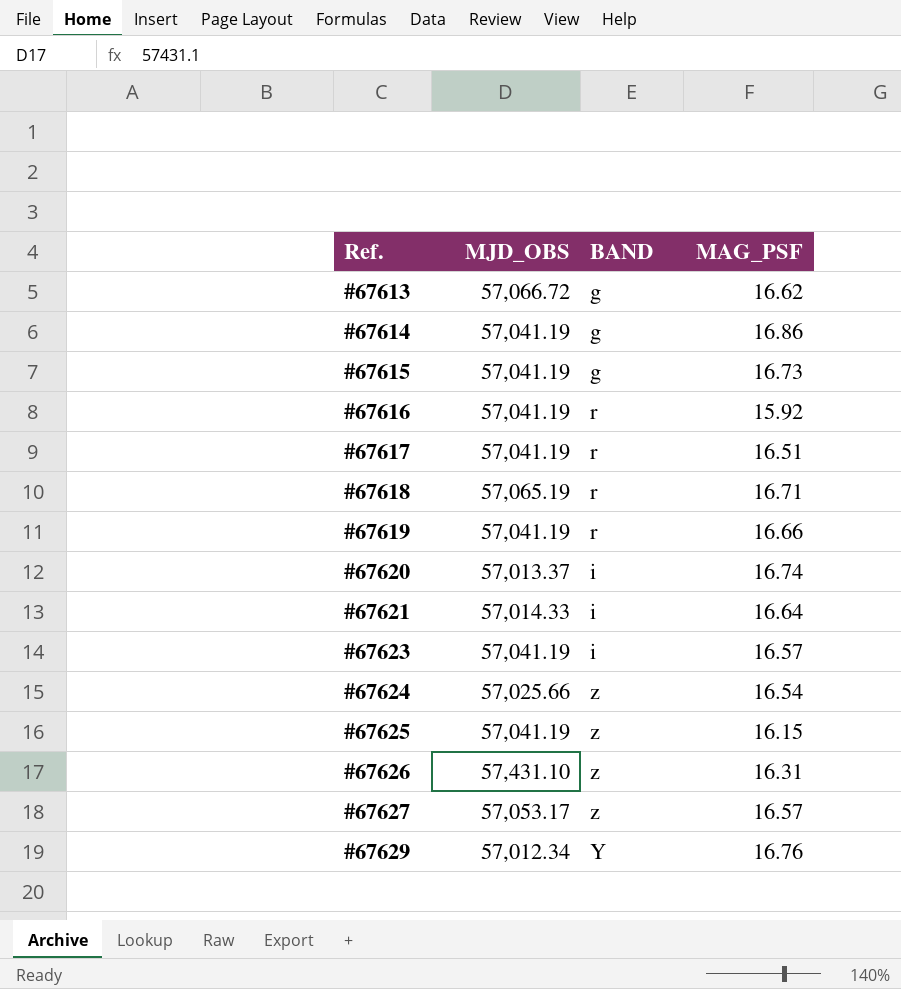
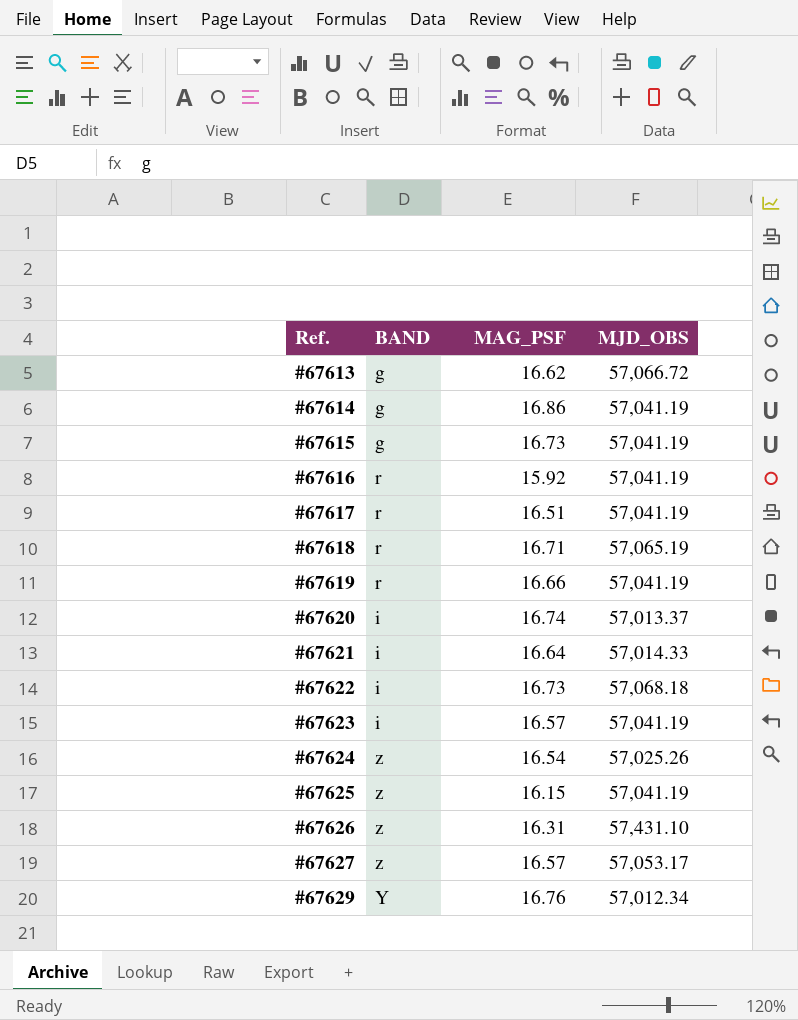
column MJD_OBS | position: 2 -> 4
row #67622: none -> i | 16.73 | 57,068.18
#67624 | MJD_OBS: 57,025.66 -> 57,025.26

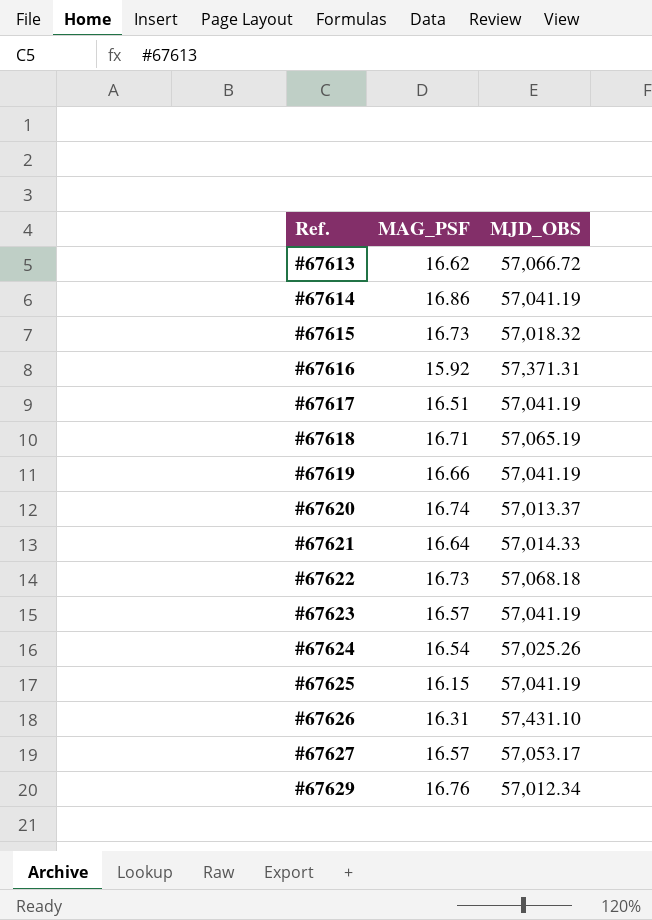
column BAND | position: 2 -> none
#67615 | MJD_OBS: 57,041.19 -> 57,018.32
#67616 | MJD_OBS: 57,041.19 -> 57,371.31

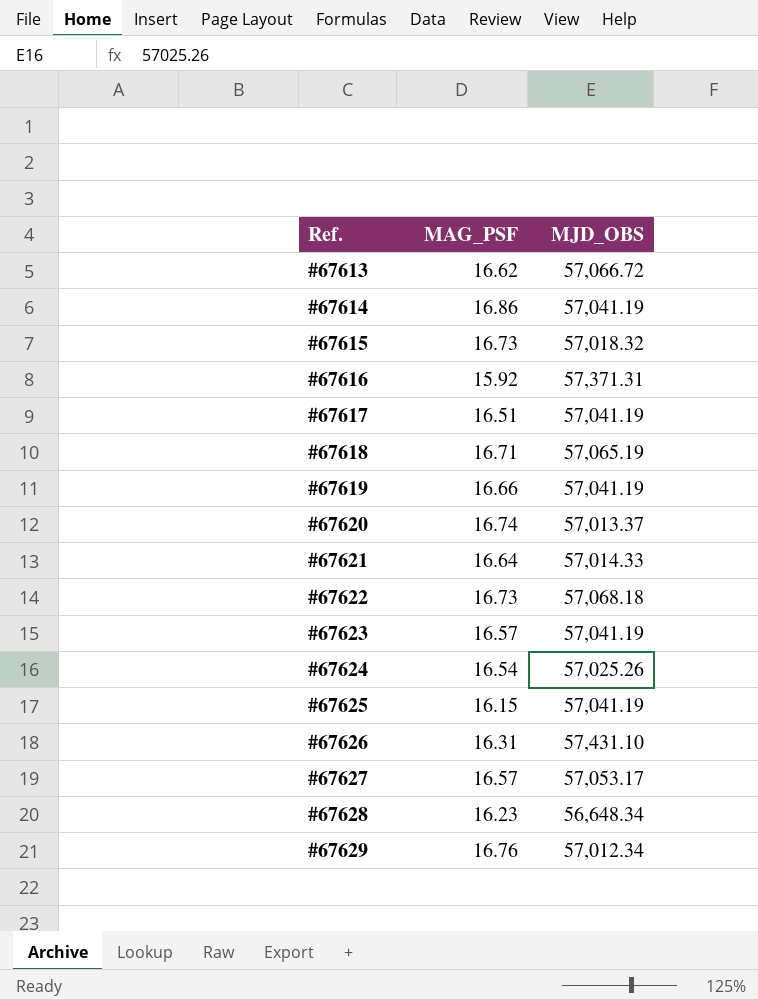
row #67628: none -> 16.23 | 56,648.34

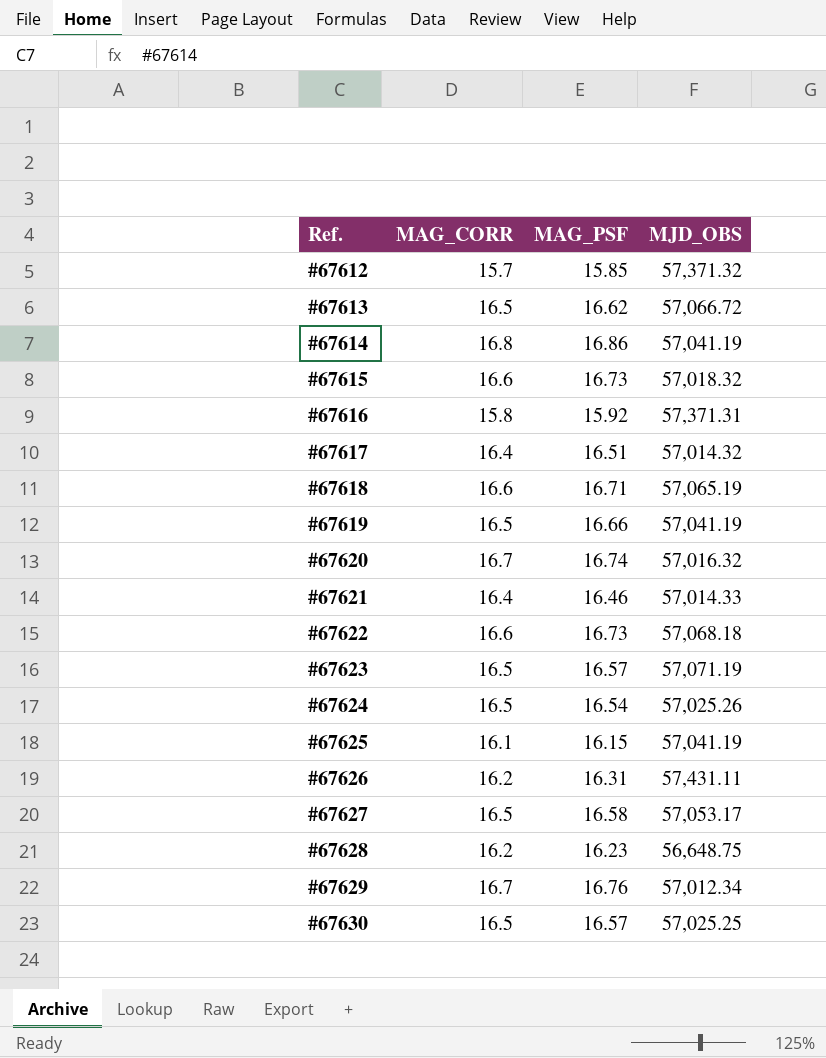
column MAG_CORR | position: none -> 2
row #67612: none -> 15.7 | 15.85 | 57,371.32
#67617 | MJD_OBS: 57,041.19 -> 57,014.32
#67620 | MJD_OBS: 57,013.37 -> 57,016.32
#67621 | MAG_PSF: 16.64 -> 16.46
#67623 | MJD_OBS: 57,041.19 -> 57,071.19
#67626 | MJD_OBS: 57,431.10 -> 57,431.11
#67627 | MAG_PSF: 16.57 -> 16.58
#67628 | MJD_OBS: 56,648.34 -> 56,648.75
row #67630: none -> 16.5 | 16.57 | 57,025.25

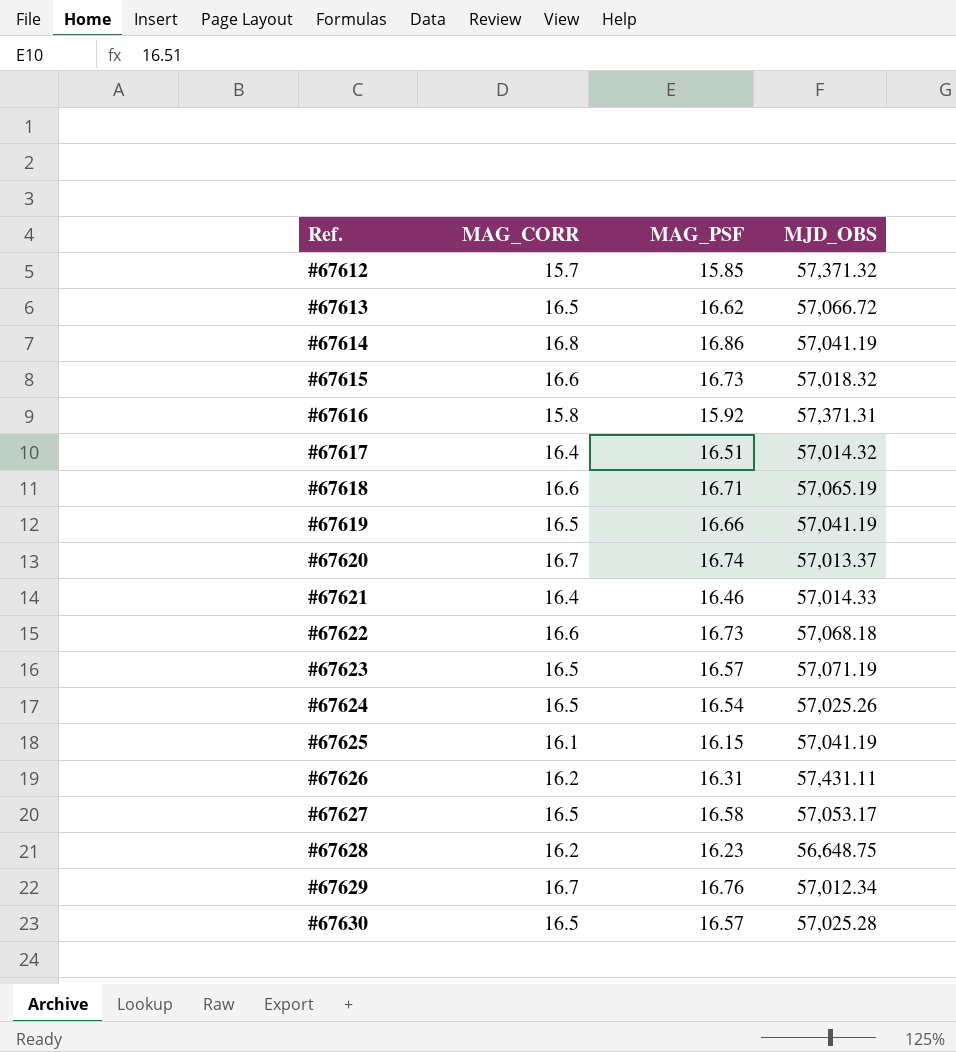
#67620 | MJD_OBS: 57,016.32 -> 57,013.37
#67630 | MJD_OBS: 57,025.25 -> 57,025.28

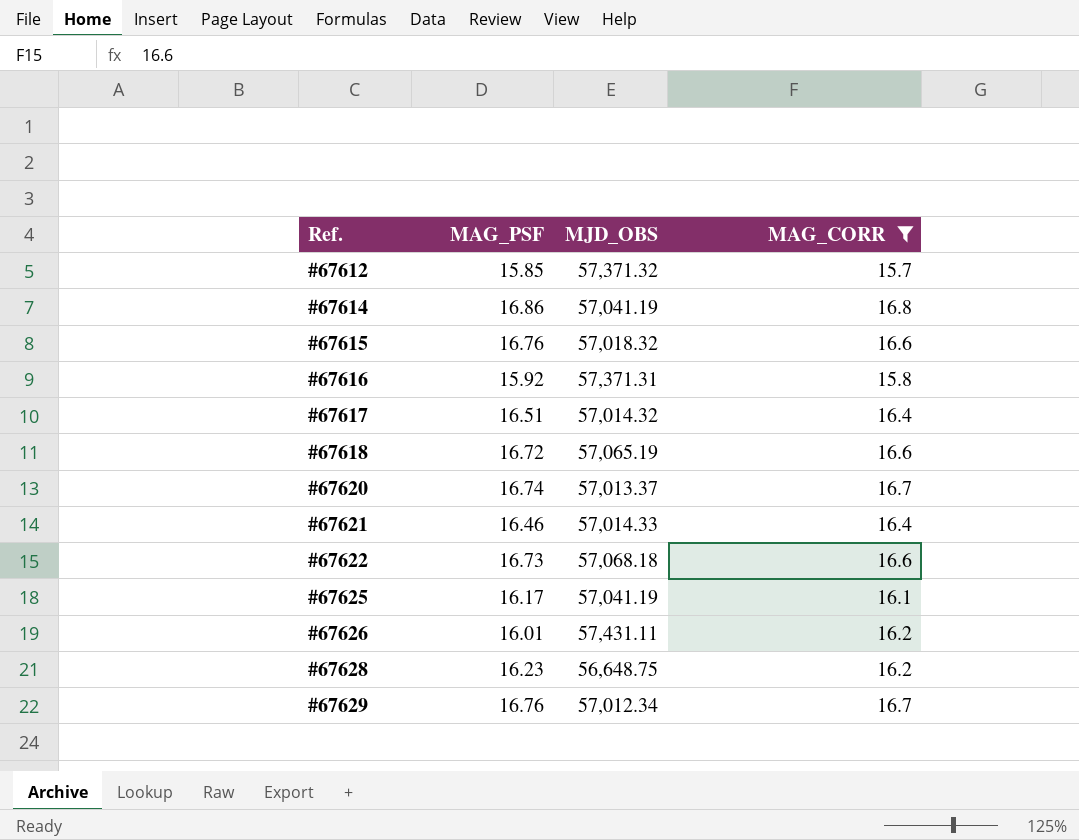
filter: none -> MAG_CORR != 16.5
column MAG_CORR | position: 2 -> 4
#67615 | MAG_PSF: 16.73 -> 16.76
#67618 | MAG_PSF: 16.71 -> 16.72
#67625 | MAG_PSF: 16.15 -> 16.17
#67626 | MAG_PSF: 16.31 -> 16.01

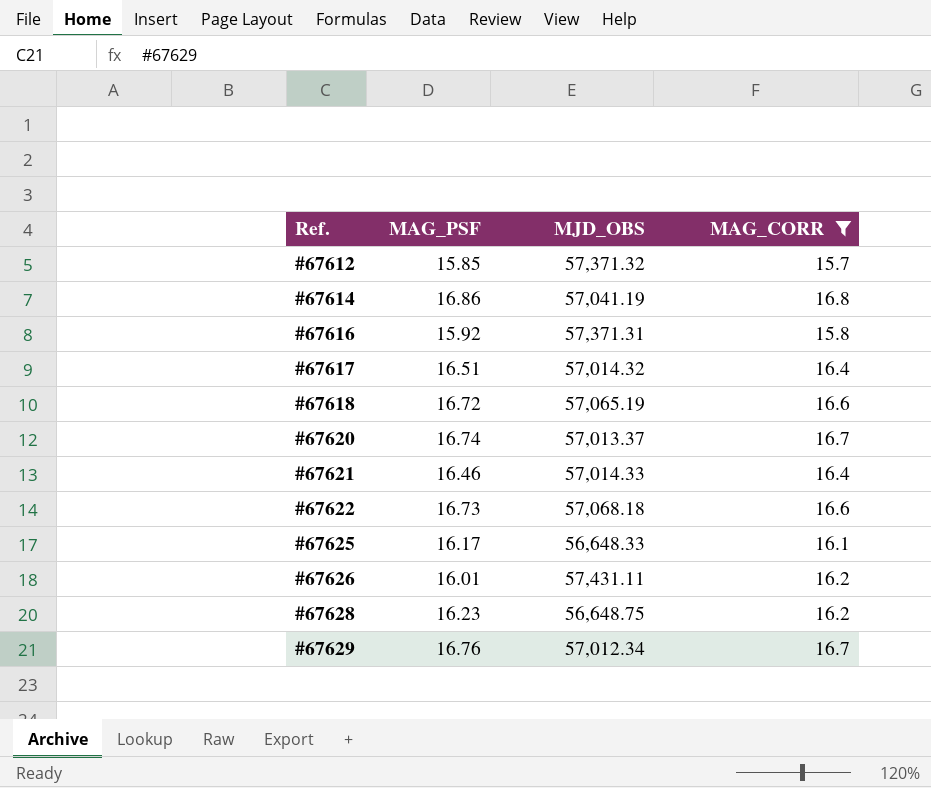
row #67615: 16.76 | 57,018.32 | 16.6 -> none
#67625 | MJD_OBS: 57,041.19 -> 56,648.33

